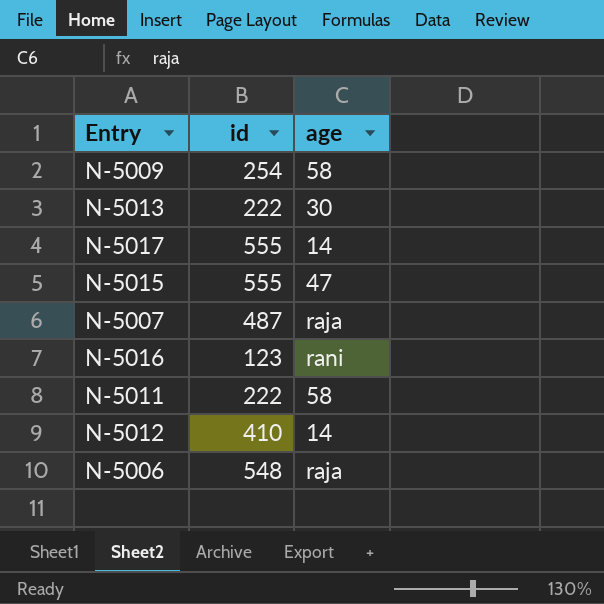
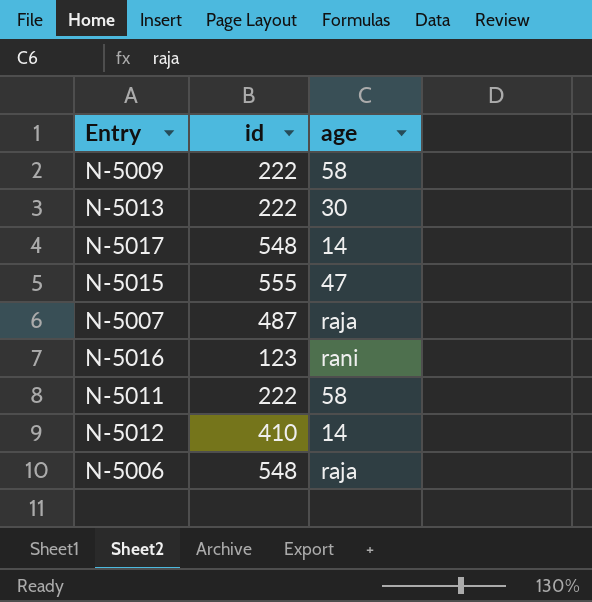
N-5009 | id: 254 -> 222
N-5017 | id: 555 -> 548

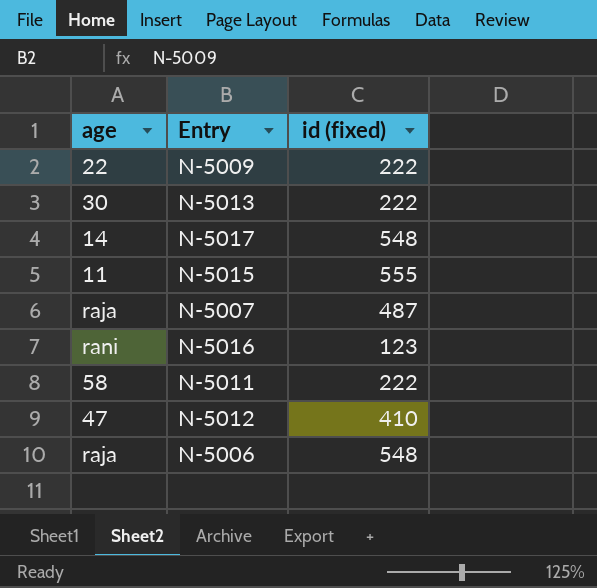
column age | position: 3 -> 1
column name: id -> id (fixed)
N-5009 | age: 58 -> 22
N-5015 | age: 47 -> 11
N-5012 | age: 14 -> 47

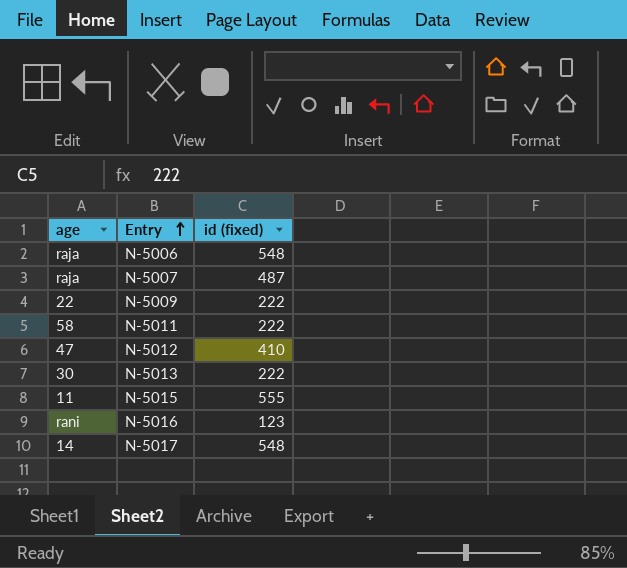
row order: none -> Entry ascending

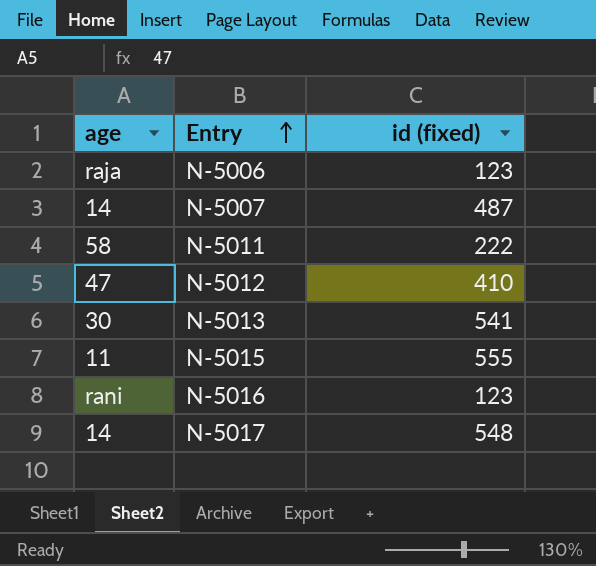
row N-5009: 22 | 222 -> none
N-5006 | id (fixed): 548 -> 123
N-5007 | age: raja -> 14
N-5013 | id (fixed): 222 -> 541

